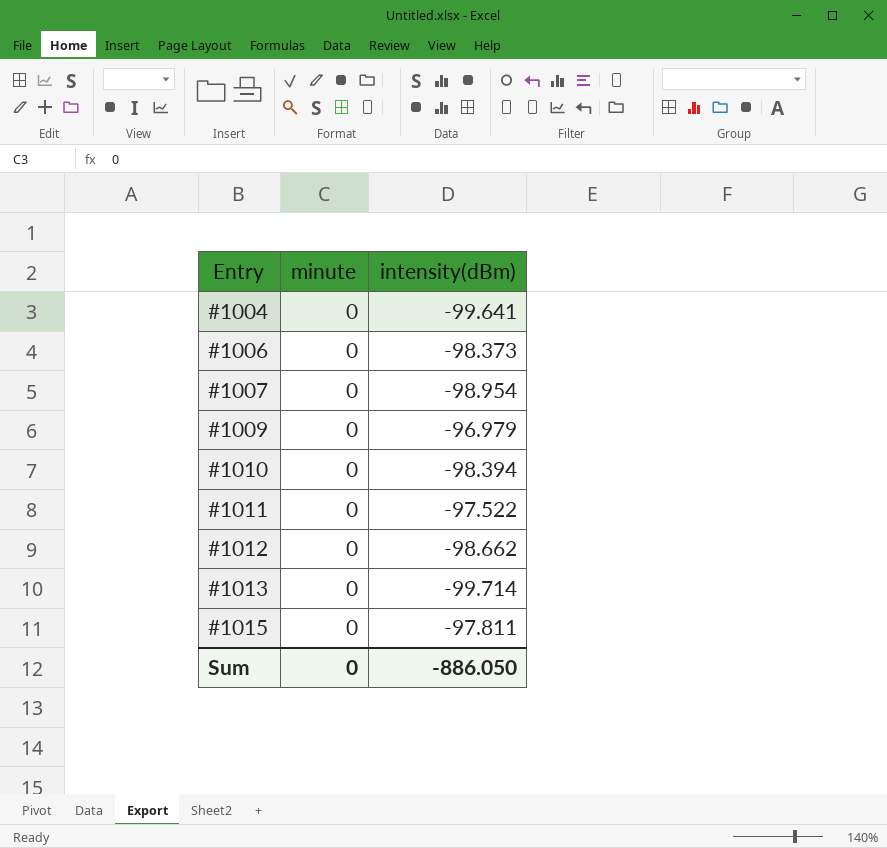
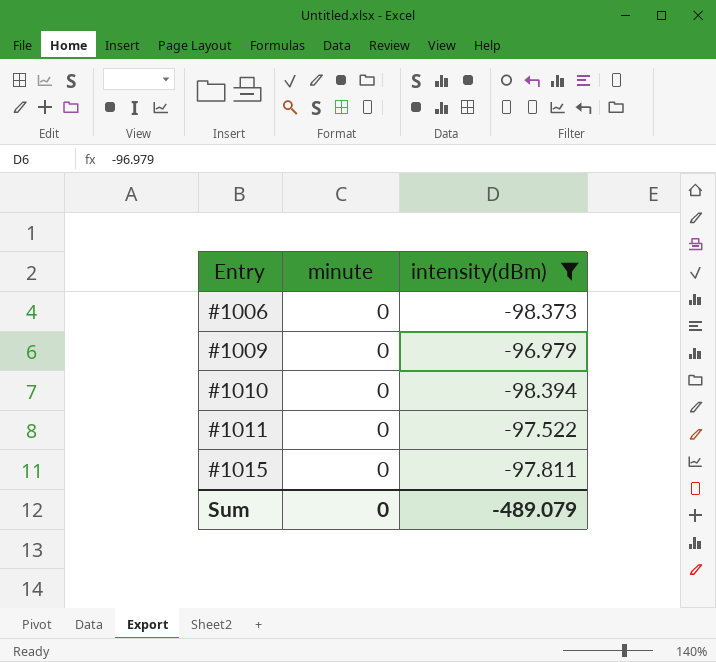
filter: none -> intensity(dBm) >= -98.394
Sum | intensity(dBm): -886.050 -> -489.079

